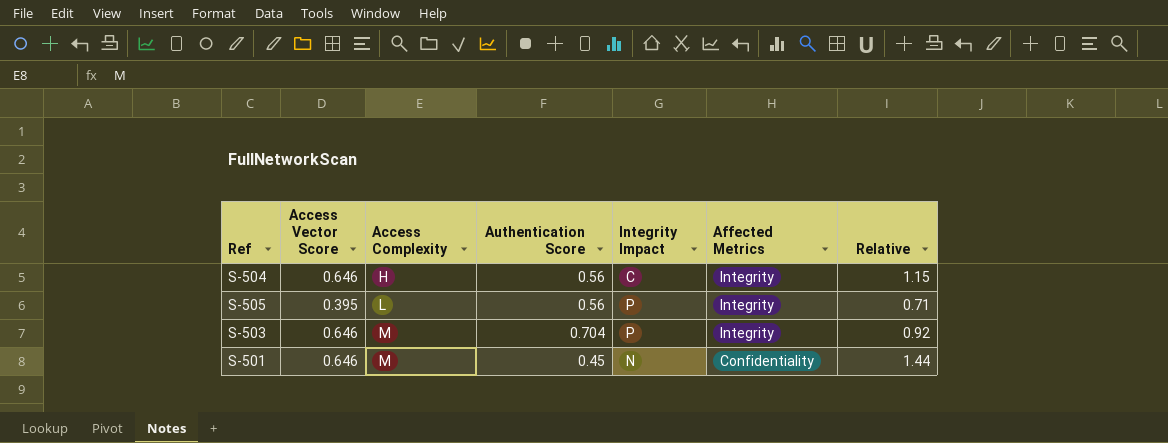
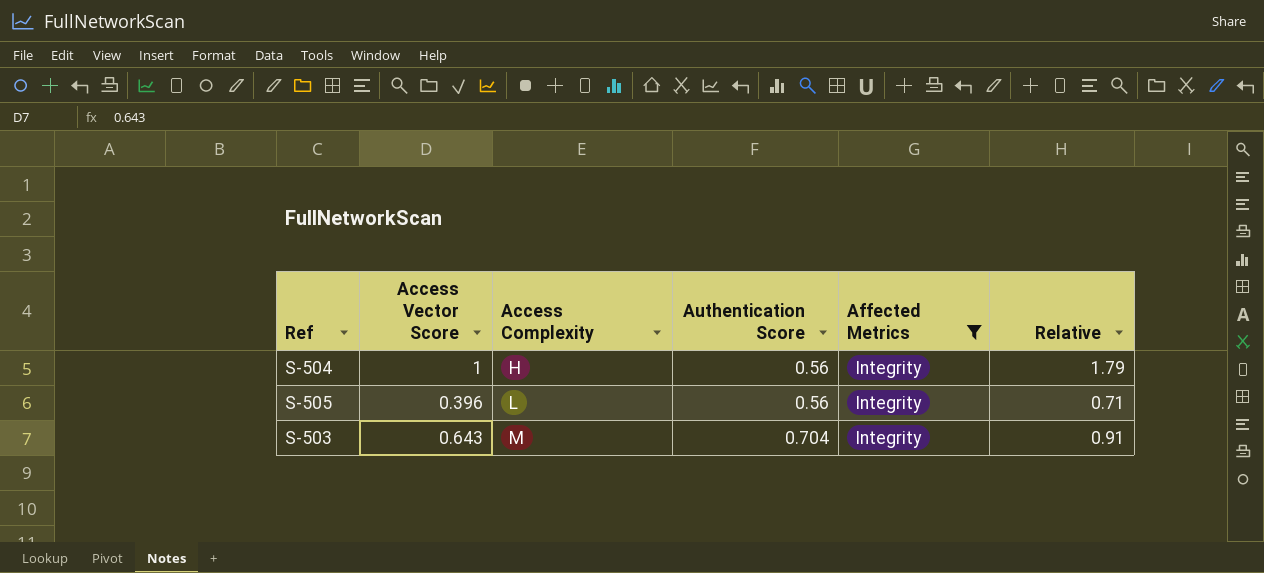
filter: none -> Affected Metrics = Integrity
column Integrity Impact | position: 5 -> none
S-504 | Access Vector Score: 0.646 -> 1
S-504 | Relative: 1.15 -> 1.79
S-505 | Access Vector Score: 0.395 -> 0.396
S-503 | Access Vector Score: 0.646 -> 0.643
S-503 | Relative: 0.92 -> 0.91

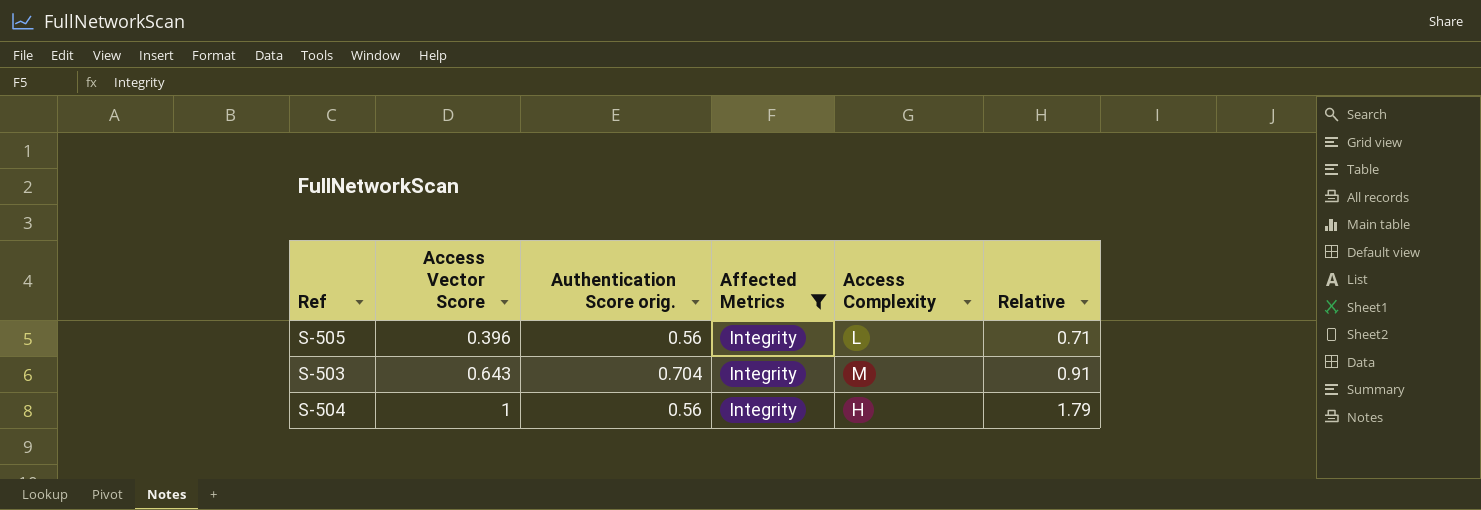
row order: Access Complexity ascending -> Access Vector Score ascending
column name: Authentication Score -> Authentication Score orig.
column Access Complexity | position: 3 -> 5

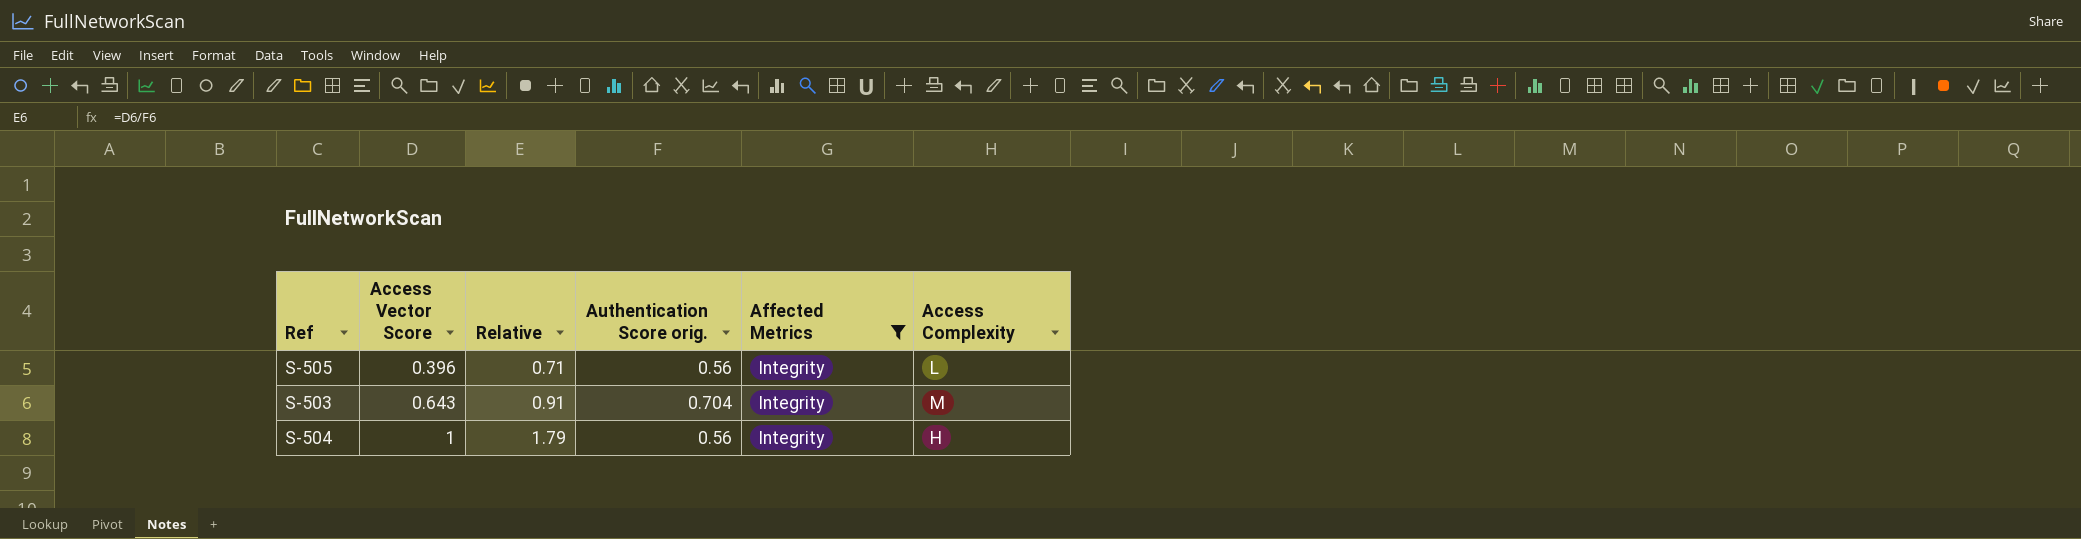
column Relative | position: 6 -> 3

